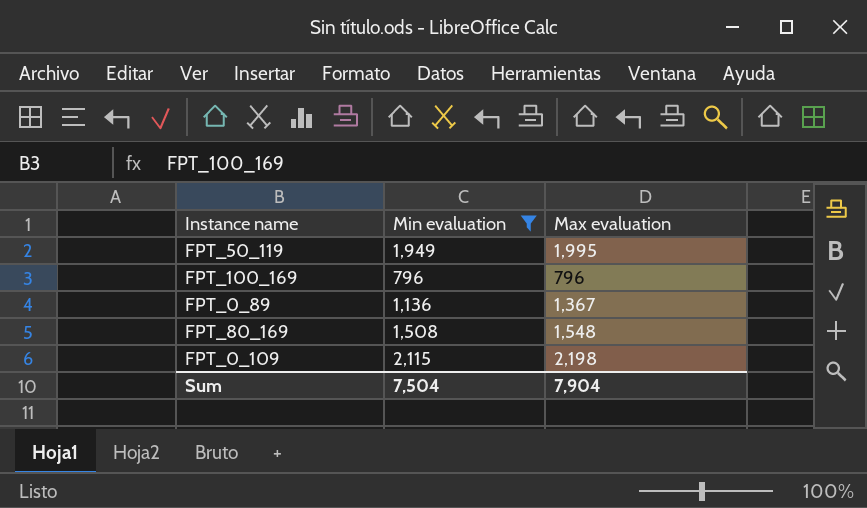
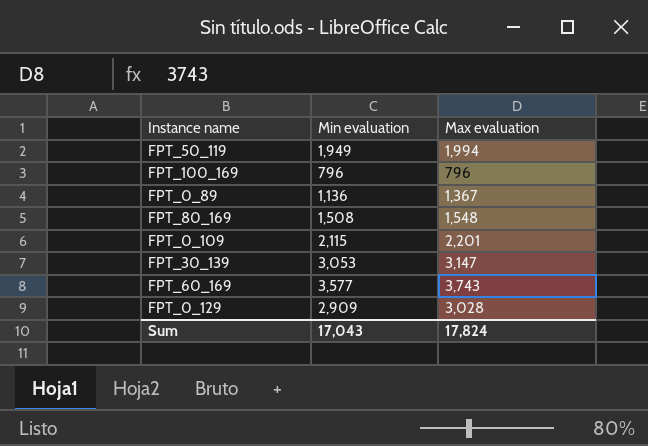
filter: Min evaluation <= 2,115 -> none
FPT_50_119 | Max evaluation: 1,995 -> 1,994
FPT_0_109 | Max evaluation: 2,198 -> 2,201
Sum | Min evaluation: 7,504 -> 17,043
Sum | Max evaluation: 7,904 -> 17,824

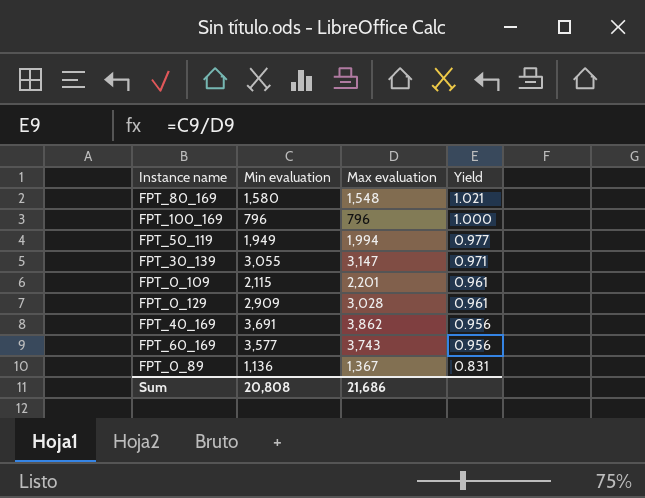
row order: none -> Yield descending
column Yield | formula: none -> [Min evaluation] / [Max evaluation]
FPT_80_169 | Min evaluation: 1,508 -> 1,580
FPT_30_139 | Min evaluation: 3,053 -> 3,055
row FPT_40_169: none -> 3,691 | 3,862 | 0.956
Sum | Min evaluation: 17,043 -> 20,808
Sum | Max evaluation: 17,824 -> 21,686

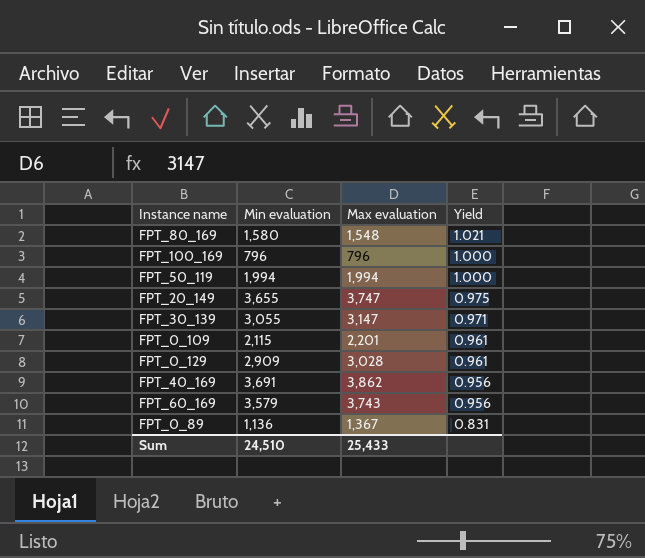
FPT_50_119 | Min evaluation: 1,949 -> 1,994
FPT_50_119 | Yield: 0.977 -> 1.000
row FPT_20_149: none -> 3,655 | 3,747 | 0.975
FPT_60_169 | Min evaluation: 3,577 -> 3,579
Sum | Min evaluation: 20,808 -> 24,510
Sum | Max evaluation: 21,686 -> 25,433

